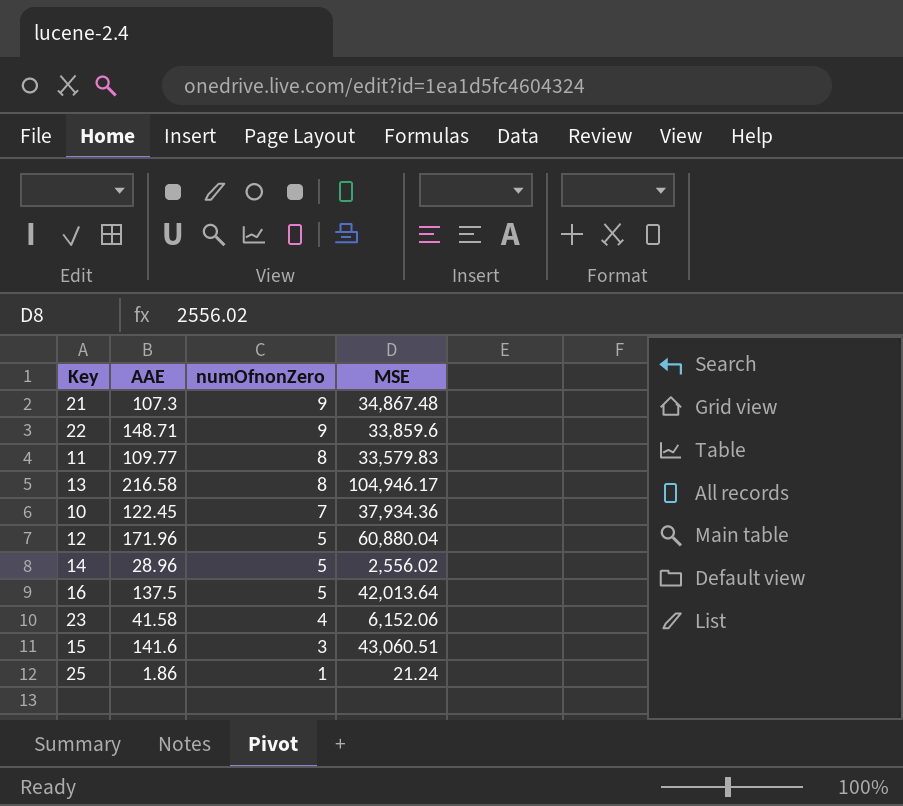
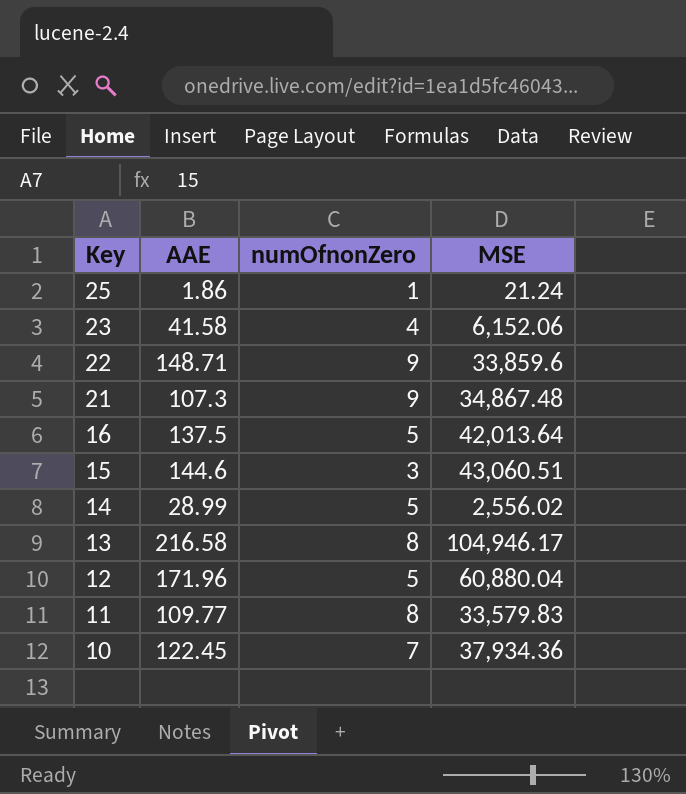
row order: numOfnonZero descending -> Key descending
15 | AAE: 141.6 -> 144.6
14 | AAE: 28.96 -> 28.99

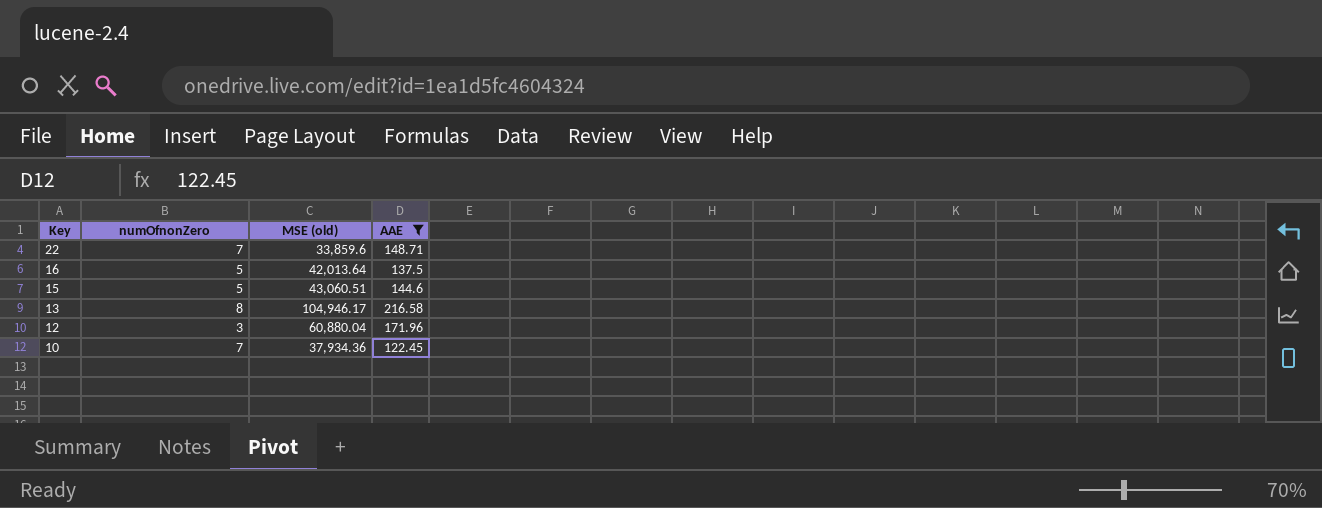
filter: none -> AAE >= 122.45
column name: MSE -> MSE (old)
column AAE | position: 2 -> 4
22 | numOfnonZero: 9 -> 7
15 | numOfnonZero: 3 -> 5
12 | numOfnonZero: 5 -> 3

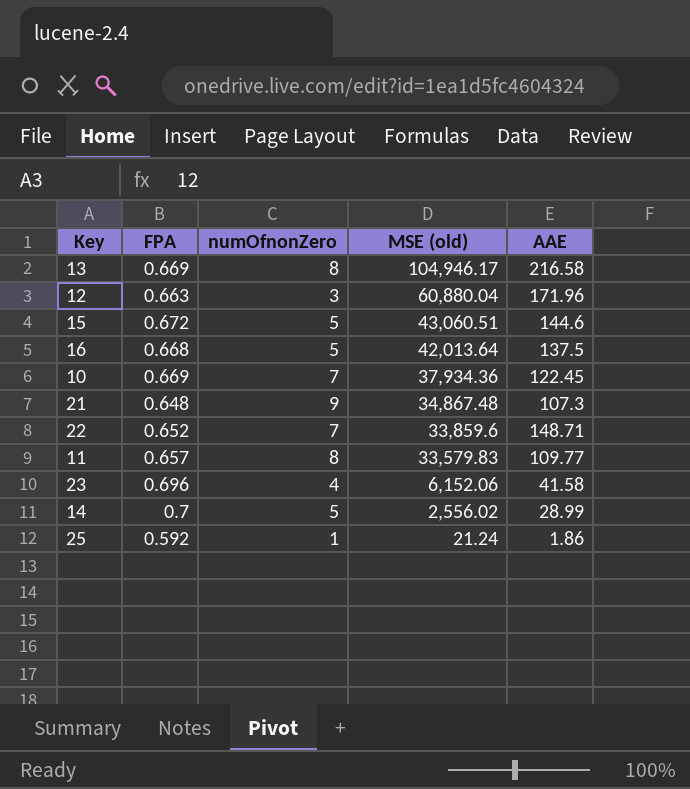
filter: AAE >= 122.45 -> none
row order: Key descending -> MSE (old) descending
column FPA | position: none -> 2

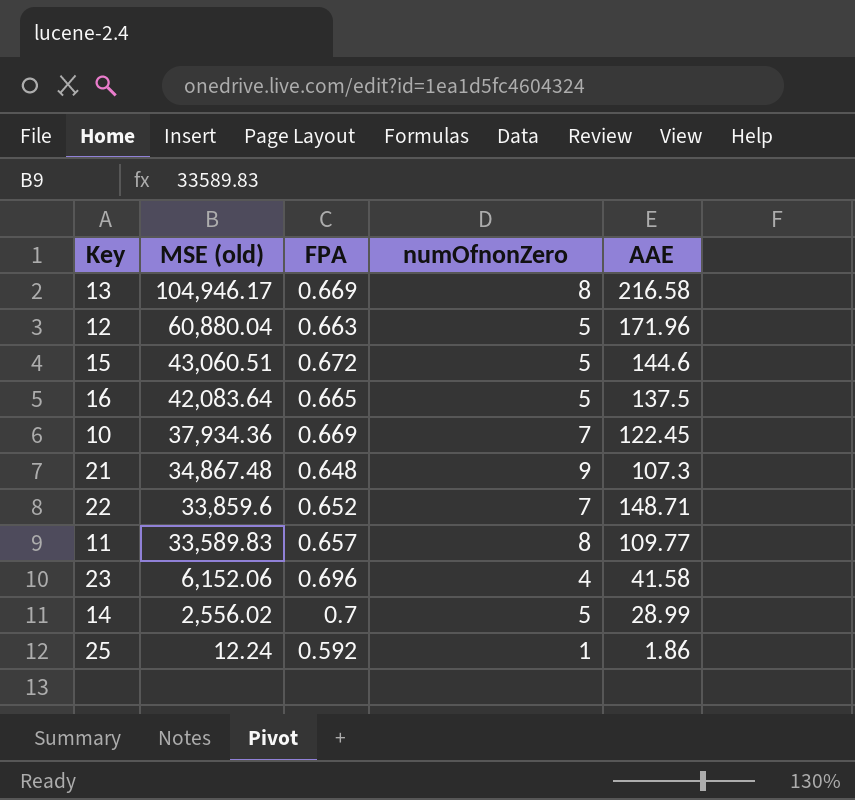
column MSE (old) | position: 4 -> 2
12 | numOfnonZero: 3 -> 5
16 | MSE (old): 42,013.64 -> 42,083.64
16 | FPA: 0.668 -> 0.665
11 | MSE (old): 33,579.83 -> 33,589.83
25 | MSE (old): 21.24 -> 12.24

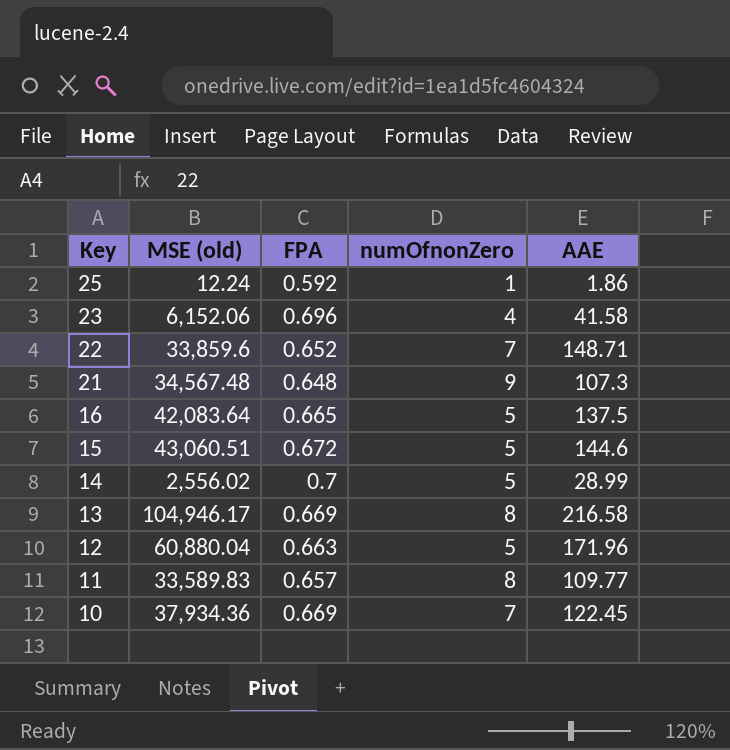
row order: MSE (old) descending -> Key descending
21 | MSE (old): 34,867.48 -> 34,567.48

